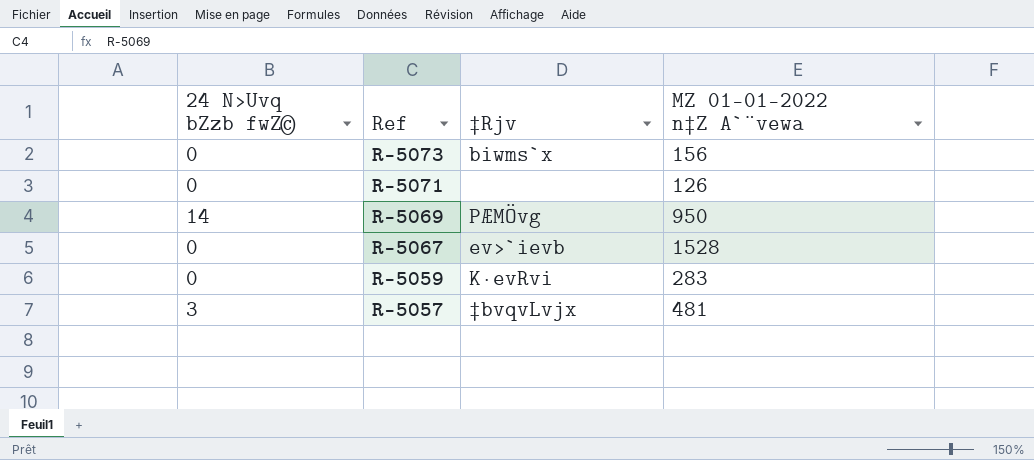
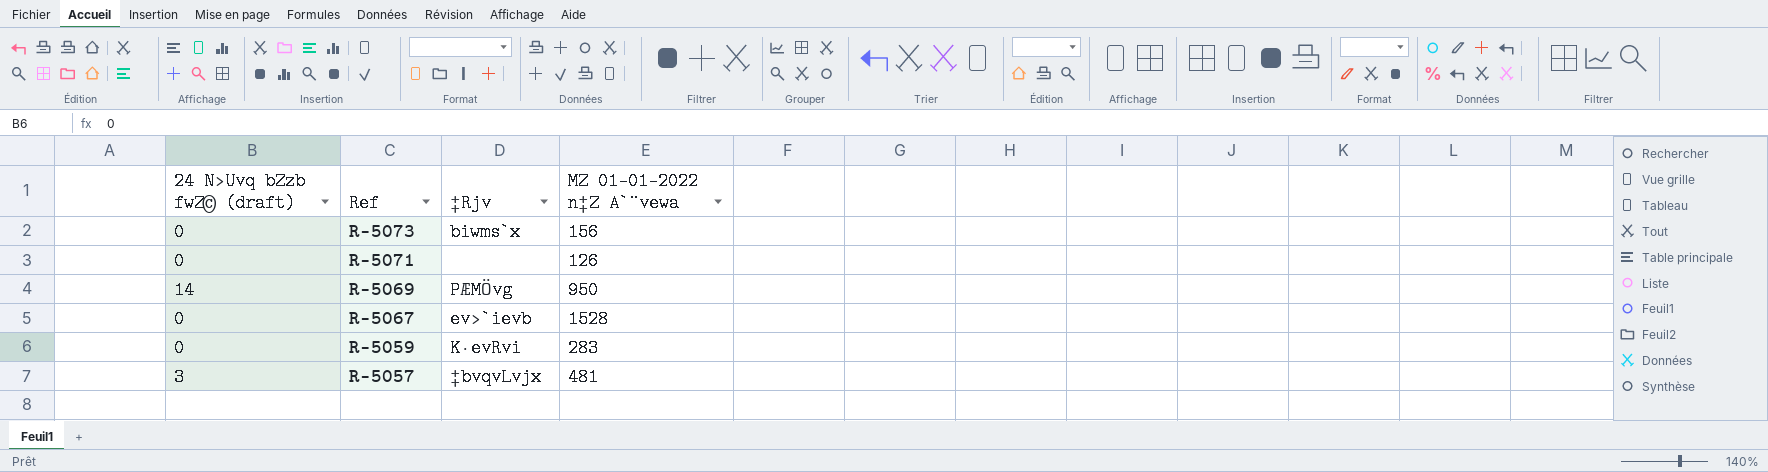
column name: 24 N›Uvq bZzb fwZ© -> 24 N›Uvq bZzb fwZ© (draft)

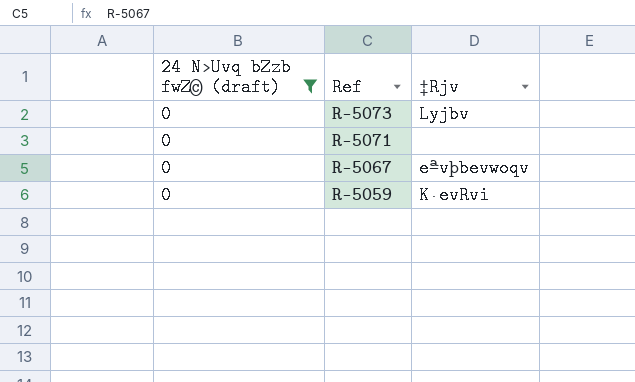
filter: none -> 24 N›Uvq bZzb fwZ© (draft) = 0
column MZ 01-01-2022 n‡Z A`¨vewa | position: 4 -> none
R-5073 | ‡Rjv: biwms`x -> Lyjbv
R-5067 | ‡Rjv: ev›`ievb -> eªvþbevwoqv

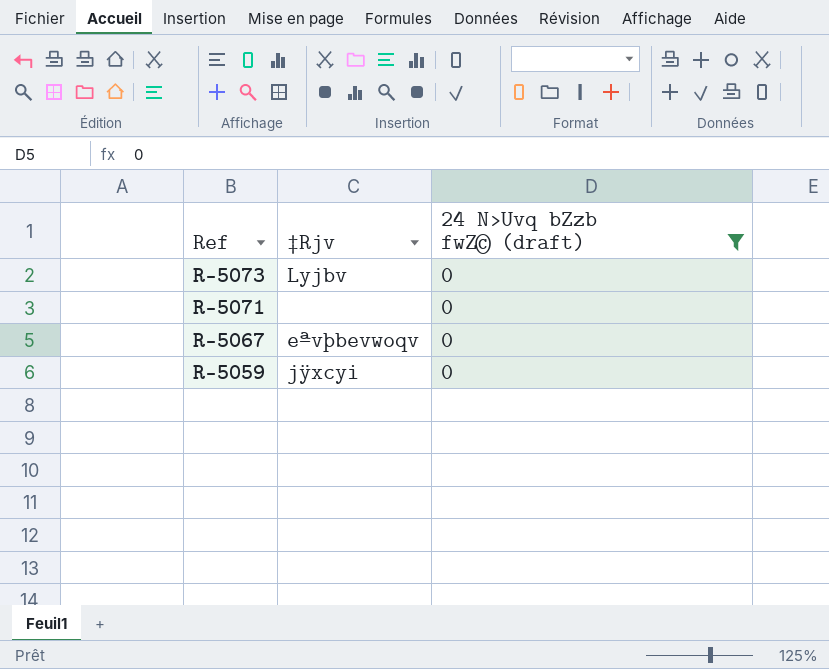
column 24 N›Uvq bZzb fwZ© (draft) | position: 1 -> 3
R-5059 | ‡Rjv: K·evRvi -> jÿxcyi

